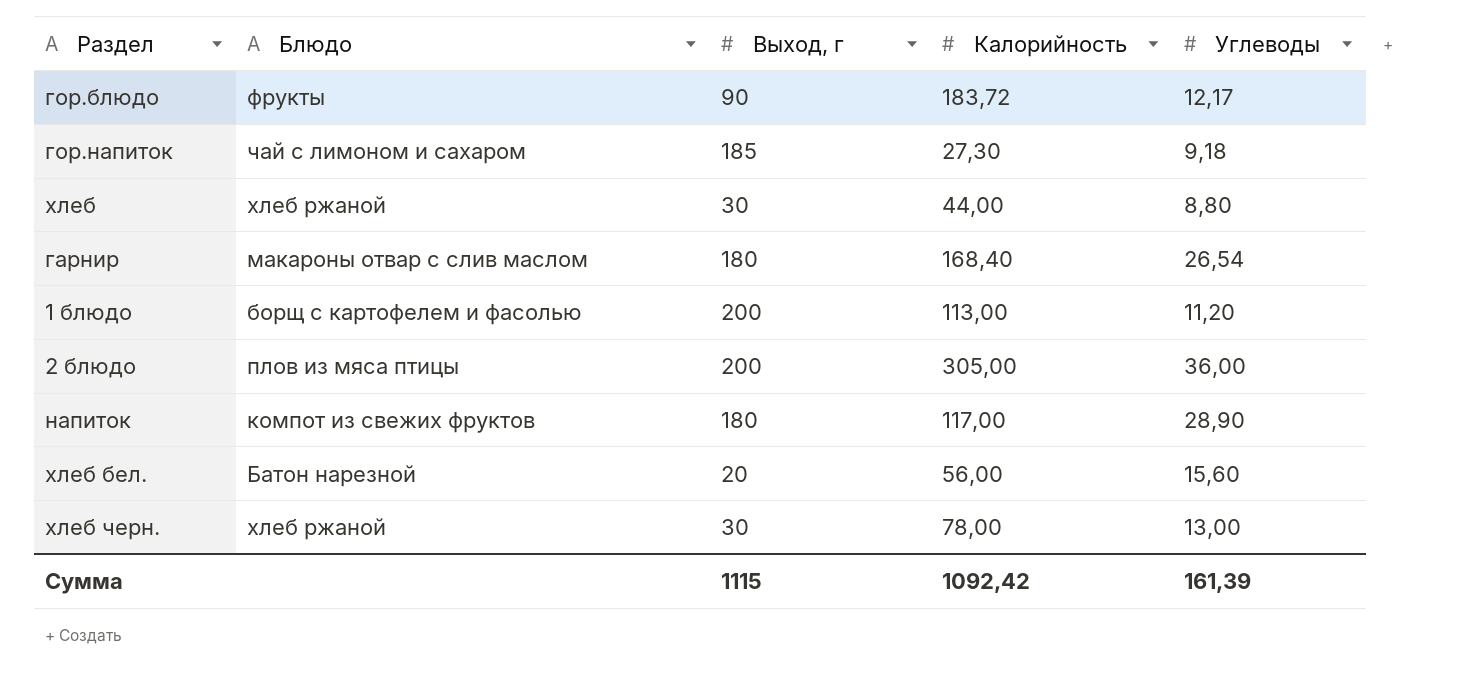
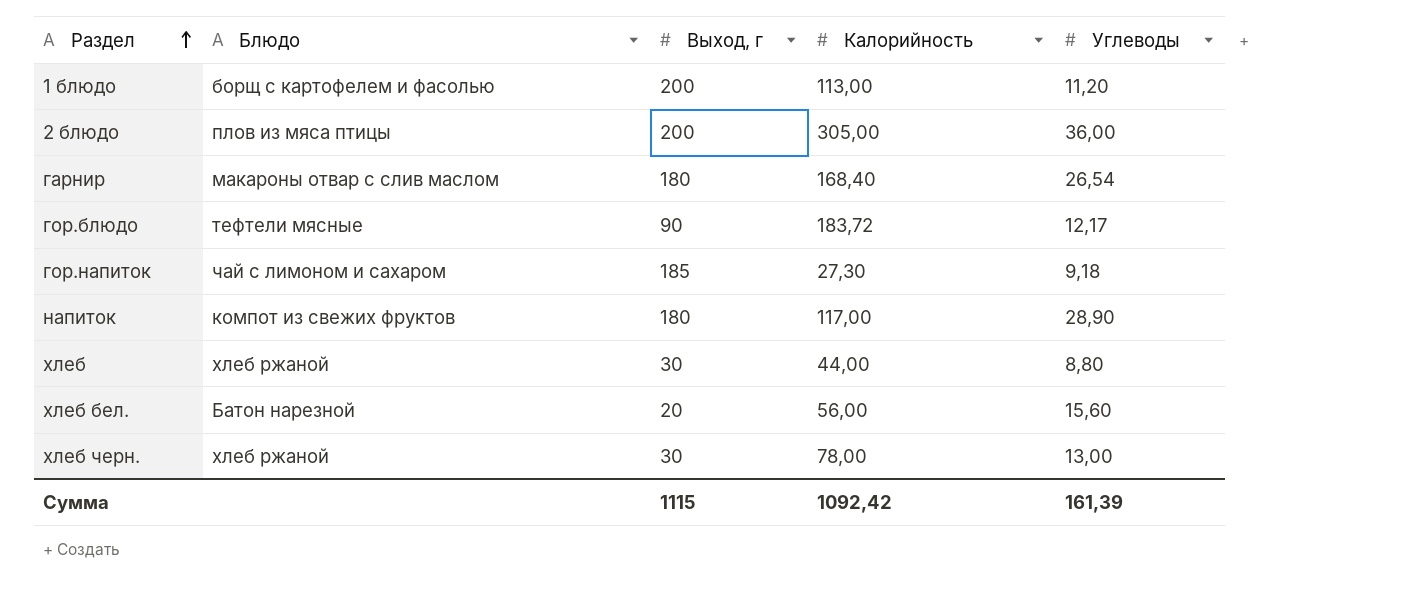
row order: none -> Раздел ascending
гор.блюдо | Блюдо: фрукты -> тефтели мясные

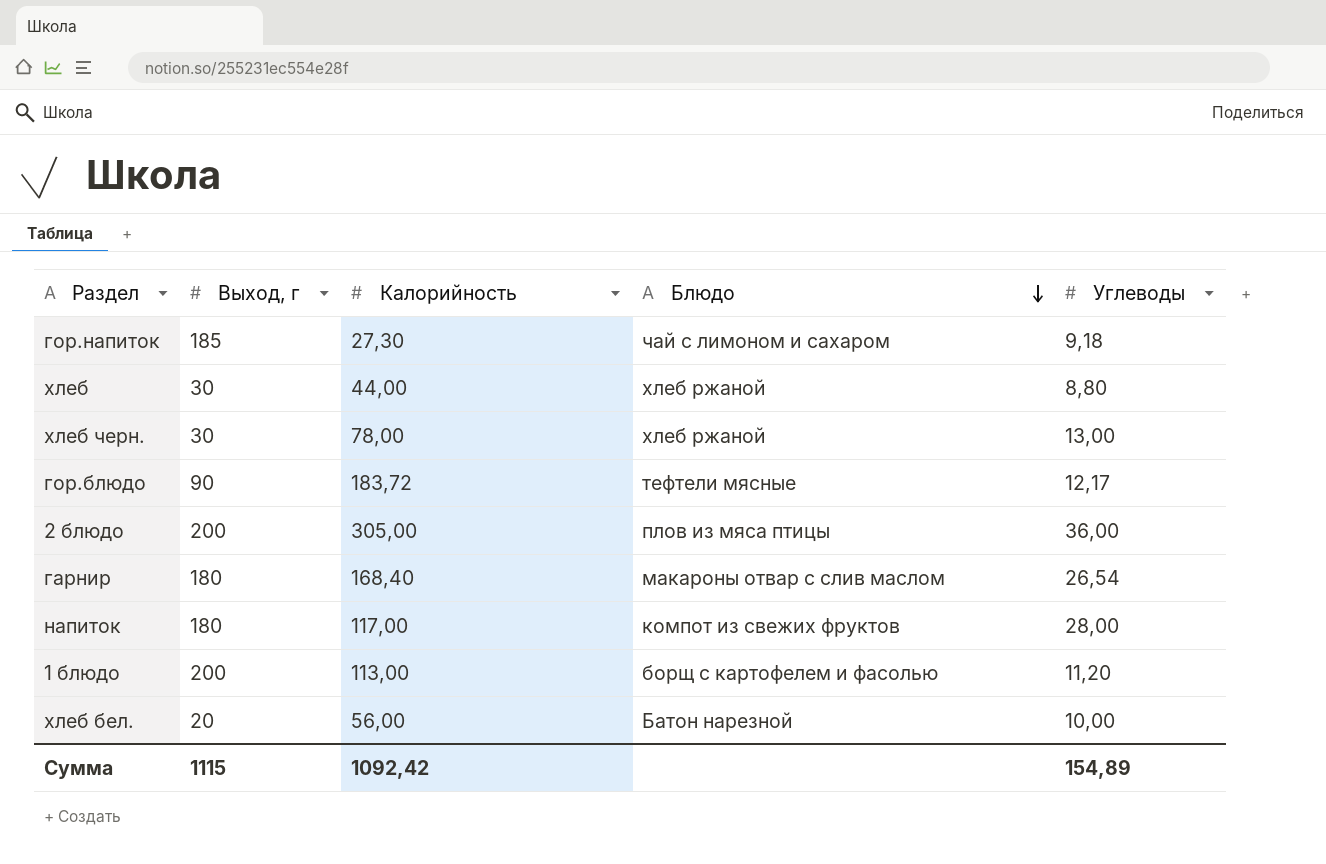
row order: Раздел ascending -> Блюдо descending
column Блюдо | position: 2 -> 4
напиток | Углеводы: 28,90 -> 28,00
хлеб бел. | Углеводы: 15,60 -> 10,00
Сумма | Углеводы: 161,39 -> 154,89

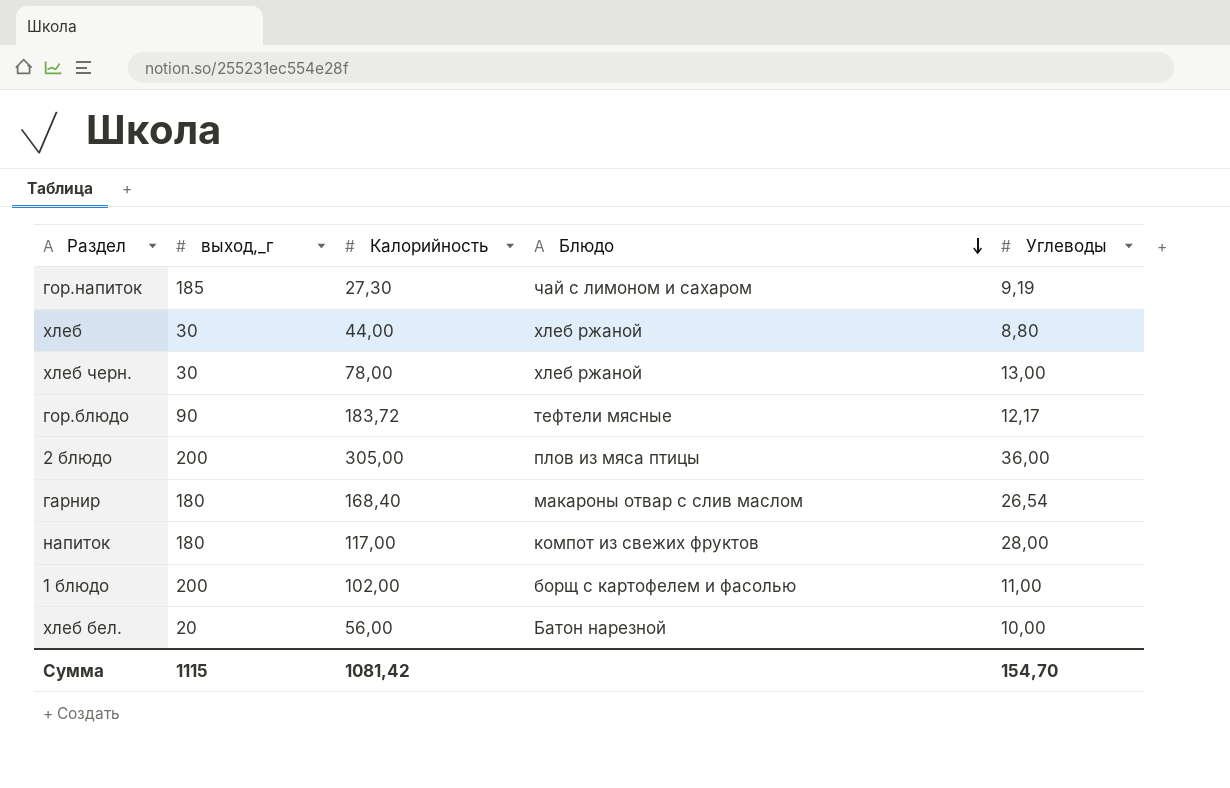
column name: Выход, г -> выход,_г
гор.напиток | Углеводы: 9,18 -> 9,19
1 блюдо | Калорийность: 113,00 -> 102,00
1 блюдо | Углеводы: 11,20 -> 11,00
Сумма | Калорийность: 1092,42 -> 1081,42
Сумма | Углеводы: 154,89 -> 154,70

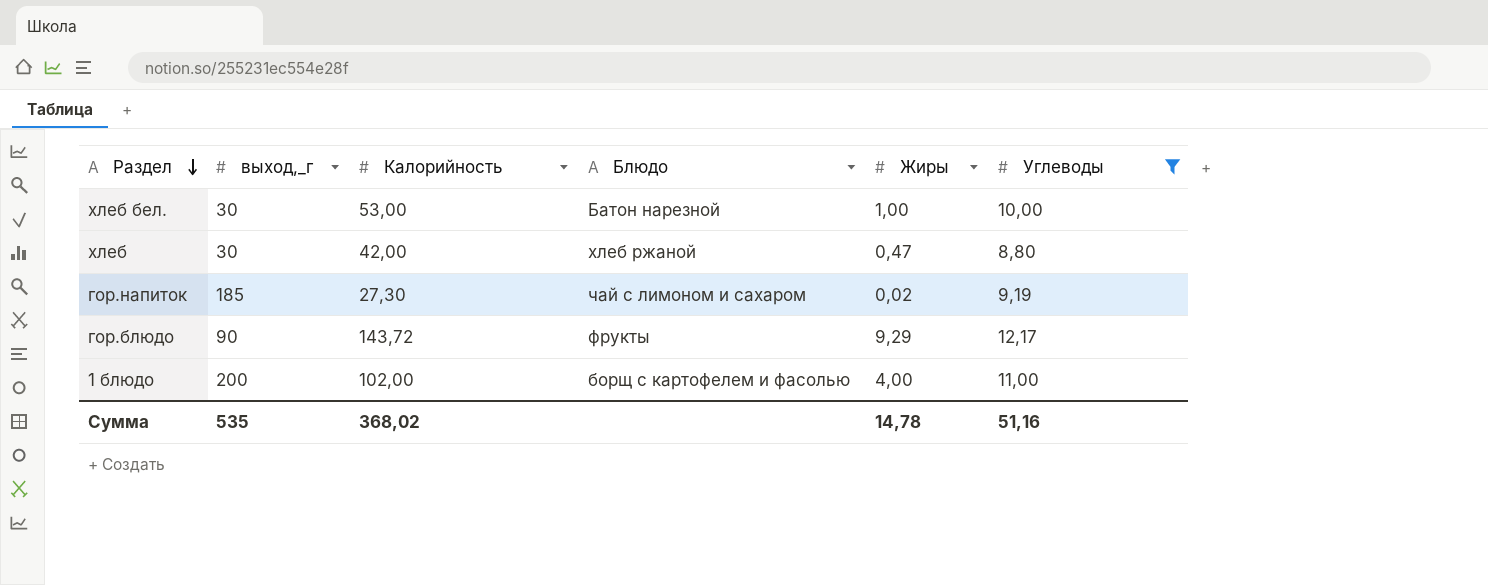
filter: none -> Углеводы <= 12,17
row order: Блюдо descending -> Раздел descending
column Жиры | position: none -> 5
хлеб бел. | выход,_г: 20 -> 30
хлеб бел. | Калорийность: 56,00 -> 53,00
хлеб | Калорийность: 44,00 -> 42,00
гор.блюдо | Калорийность: 183,72 -> 143,72
гор.блюдо | Блюдо: тефтели мясные -> фрукты
Сумма | выход,_г: 1115 -> 535
Сумма | Калорийность: 1081,42 -> 368,02
Сумма | Углеводы: 154,70 -> 51,16

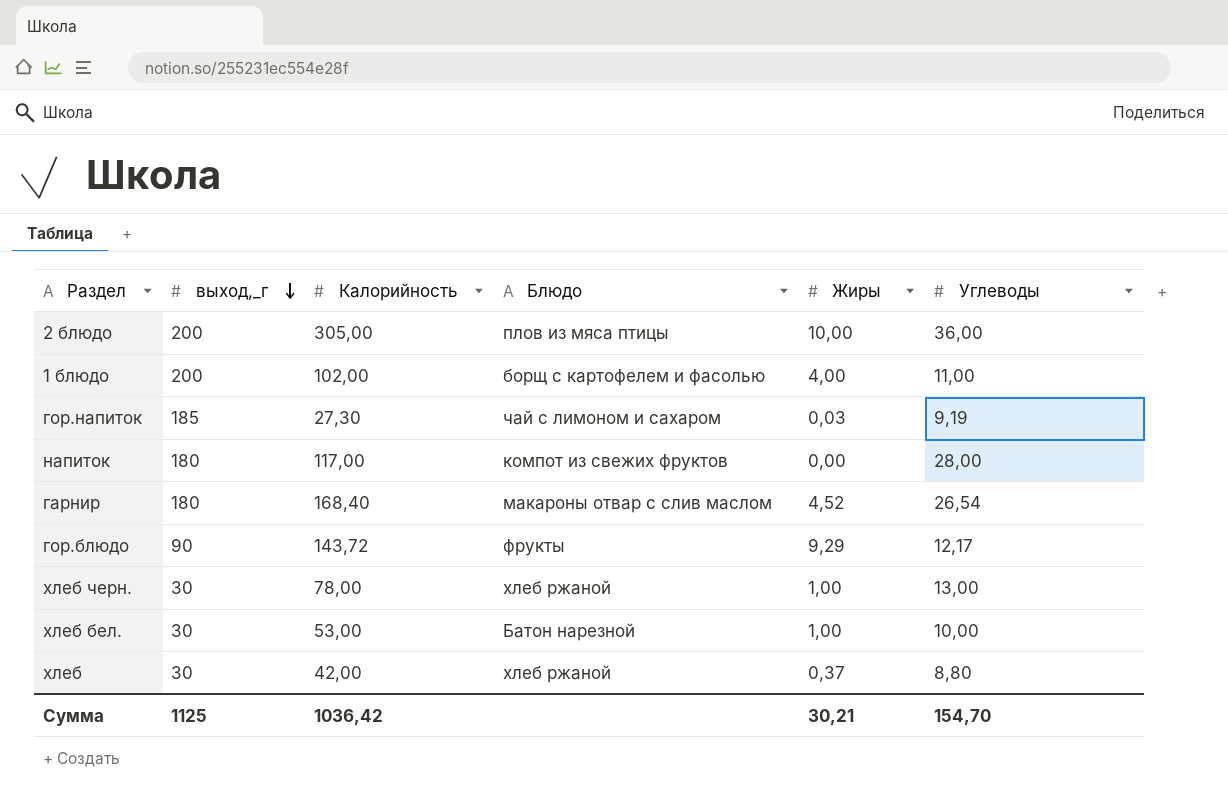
filter: Углеводы <= 12,17 -> none
row order: Раздел descending -> выход,_г descending
гор.напиток | Жиры: 0,02 -> 0,03
хлеб | Жиры: 0,47 -> 0,37
Сумма | выход,_г: 535 -> 1125
Сумма | Калорийность: 368,02 -> 1036,42
Сумма | Жиры: 14,78 -> 30,21
Сумма | Углеводы: 51,16 -> 154,70

